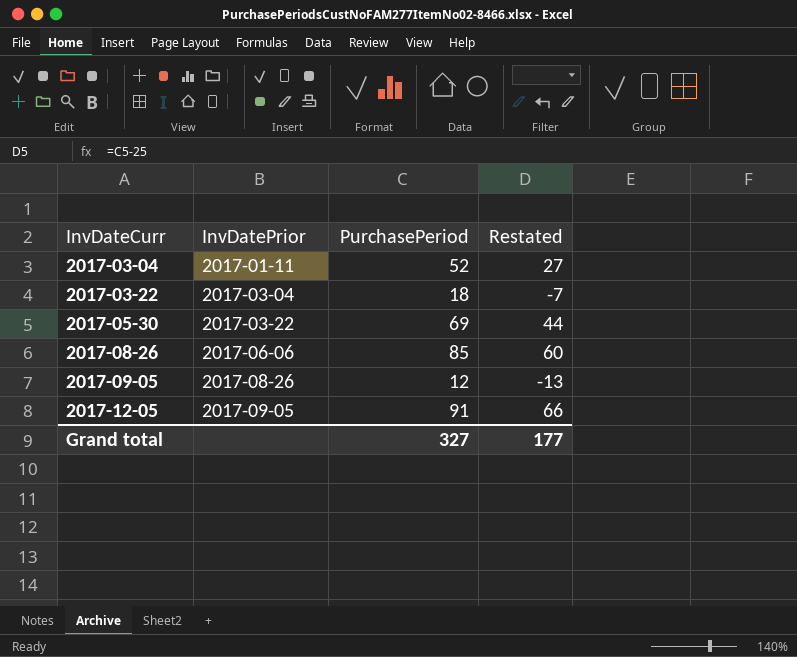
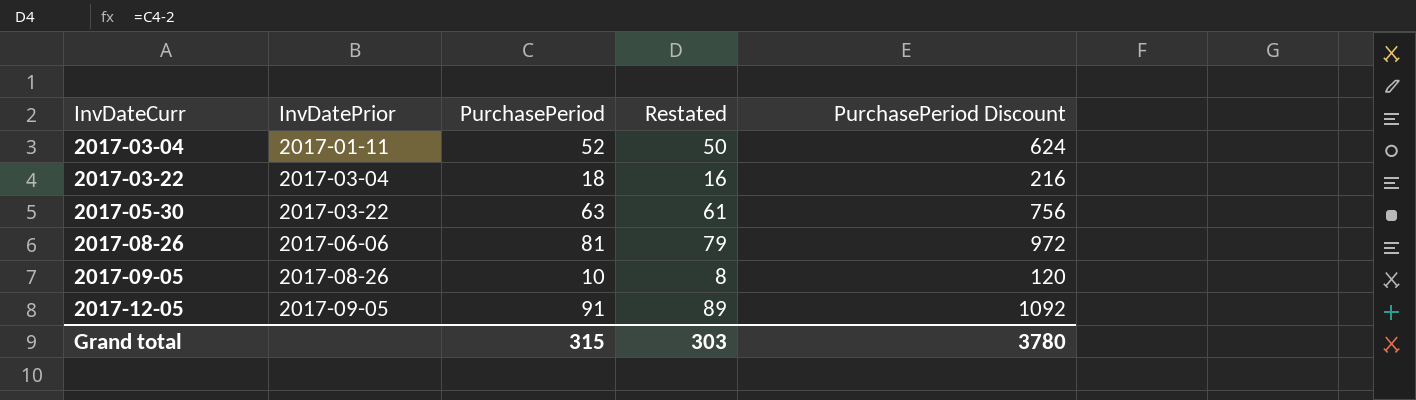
column Restated | formula: [PurchasePeriod] - 25 -> [PurchasePeriod] - 2
column PurchasePeriod Discount | formula: none -> [PurchasePeriod] * 12
2017-05-30 | PurchasePeriod: 69 -> 63
2017-08-26 | PurchasePeriod: 85 -> 81
2017-09-05 | PurchasePeriod: 12 -> 10
Grand total | PurchasePeriod: 327 -> 315
Grand total | Restated: 177 -> 303

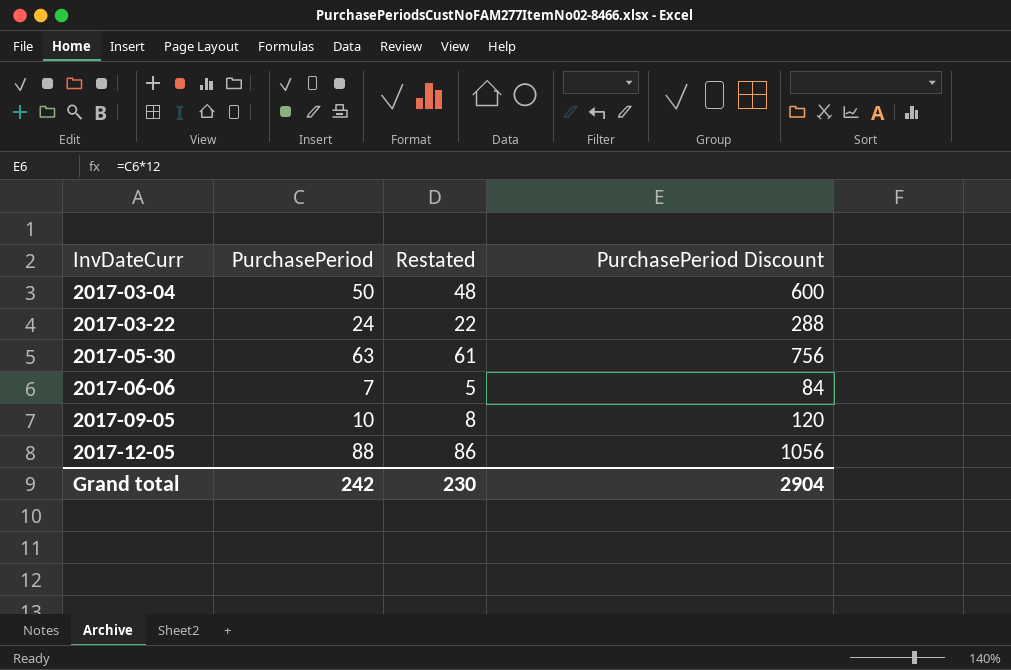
column InvDatePrior | position: 2 -> none
row 2017-08-26: 2017-06-06 | 81 | 79 | 972 -> none
2017-03-04 | PurchasePeriod: 52 -> 50
2017-03-04 | Restated: 50 -> 48
2017-03-04 | PurchasePeriod Discount: 624 -> 600
2017-03-22 | PurchasePeriod: 18 -> 24
2017-03-22 | Restated: 16 -> 22
2017-03-22 | PurchasePeriod Discount: 216 -> 288
row 2017-06-06: none -> 7 | 5 | 84
2017-12-05 | PurchasePeriod: 91 -> 88
2017-12-05 | Restated: 89 -> 86
2017-12-05 | PurchasePeriod Discount: 1092 -> 1056
Grand total | PurchasePeriod: 315 -> 242
Grand total | Restated: 303 -> 230
Grand total | PurchasePeriod Discount: 3780 -> 2904

